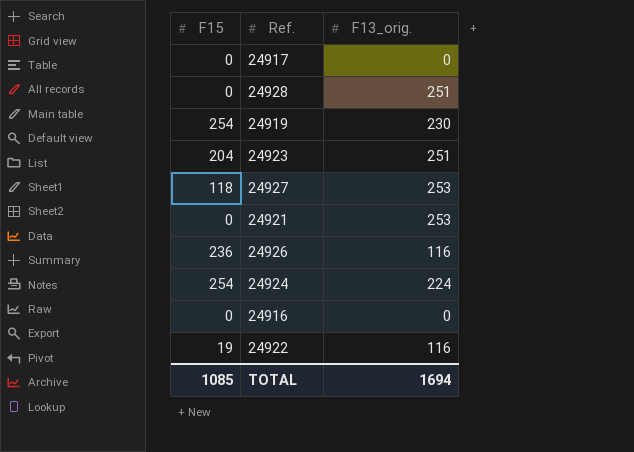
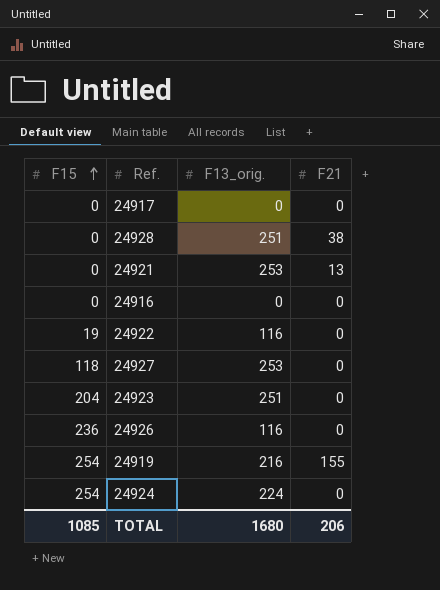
row order: none -> F15 ascending
column F21 | position: none -> 4
24919 | F13_orig.: 230 -> 216
TOTAL | F13_orig.: 1694 -> 1680

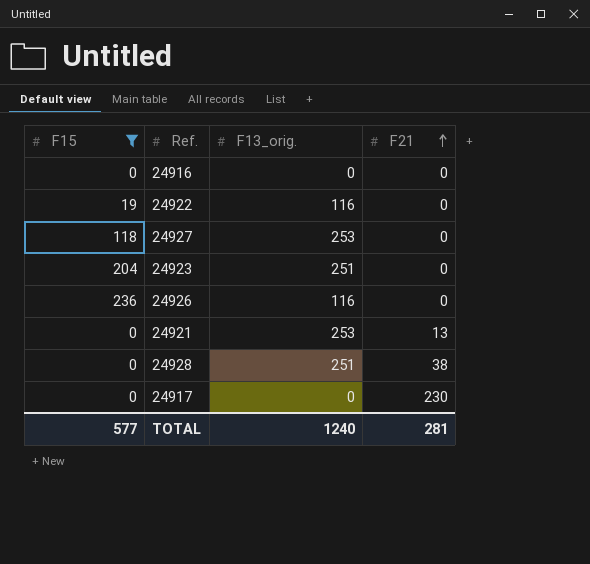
filter: none -> F15 != 254
row order: F15 ascending -> F21 ascending
24917 | F21: 0 -> 230
TOTAL | F15: 1085 -> 577
TOTAL | F13_orig.: 1680 -> 1240
TOTAL | F21: 206 -> 281

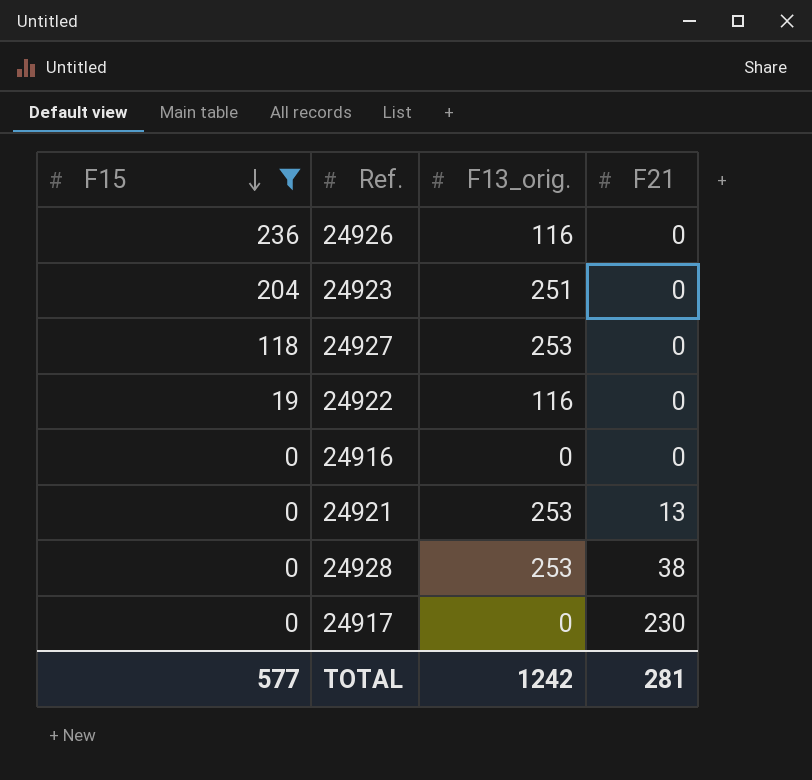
row order: F21 ascending -> F15 descending
24928 | F13_orig.: 251 -> 253
TOTAL | F13_orig.: 1240 -> 1242

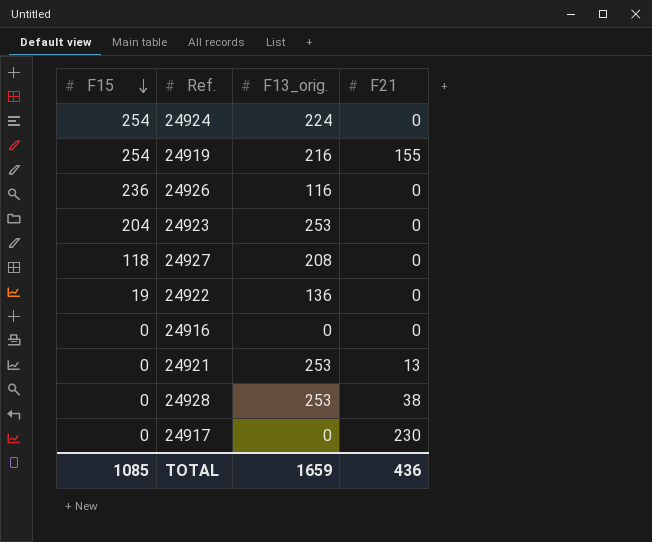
filter: F15 != 254 -> none
24923 | F13_orig.: 251 -> 253
24927 | F13_orig.: 253 -> 208
24922 | F13_orig.: 116 -> 136
TOTAL | F15: 577 -> 1085
TOTAL | F13_orig.: 1242 -> 1659
TOTAL | F21: 281 -> 436

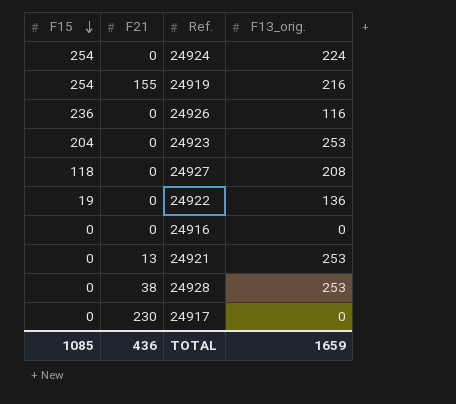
column F21 | position: 4 -> 2

